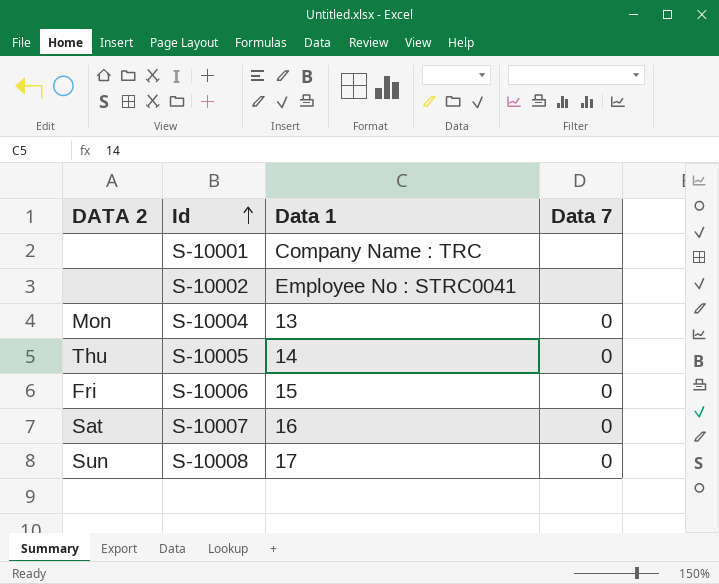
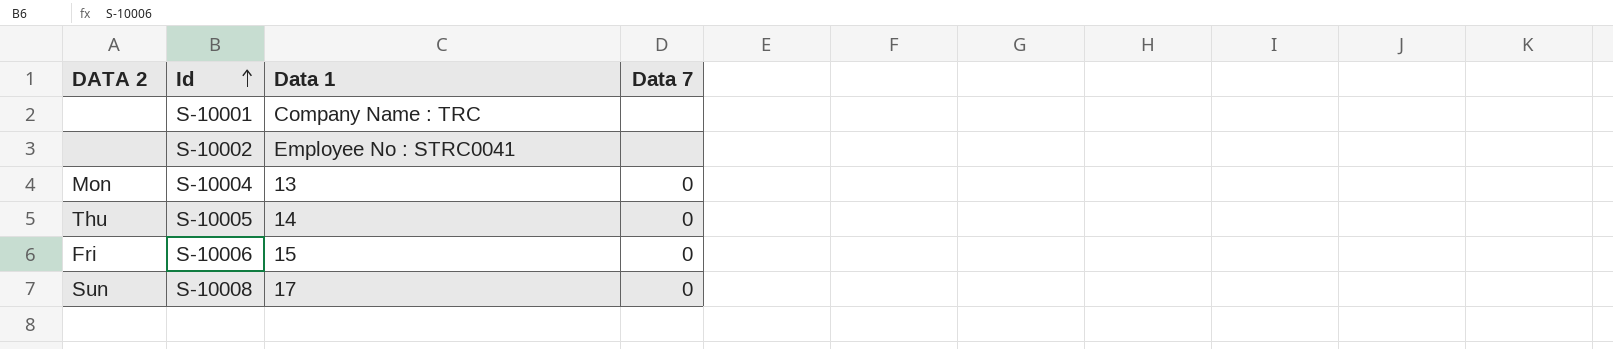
row S-10007: Sat | 16 | 0 -> none

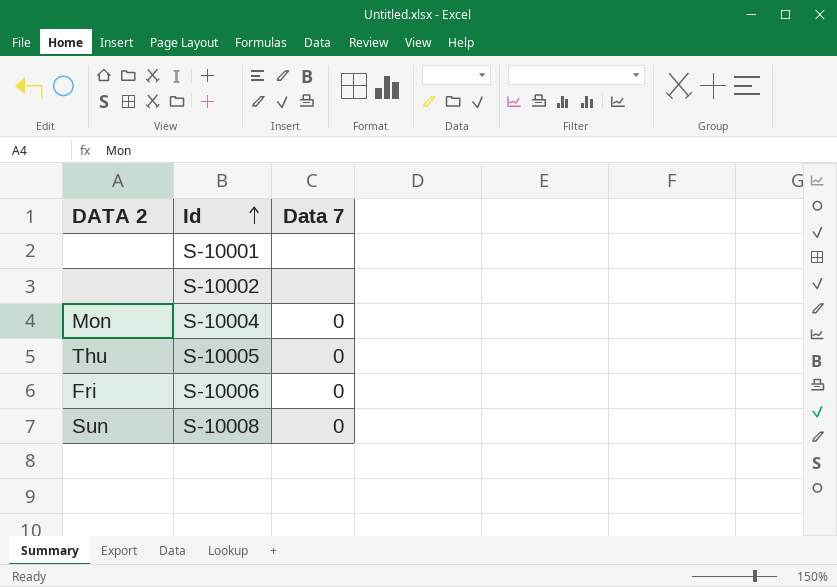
column Data 1 | position: 3 -> none

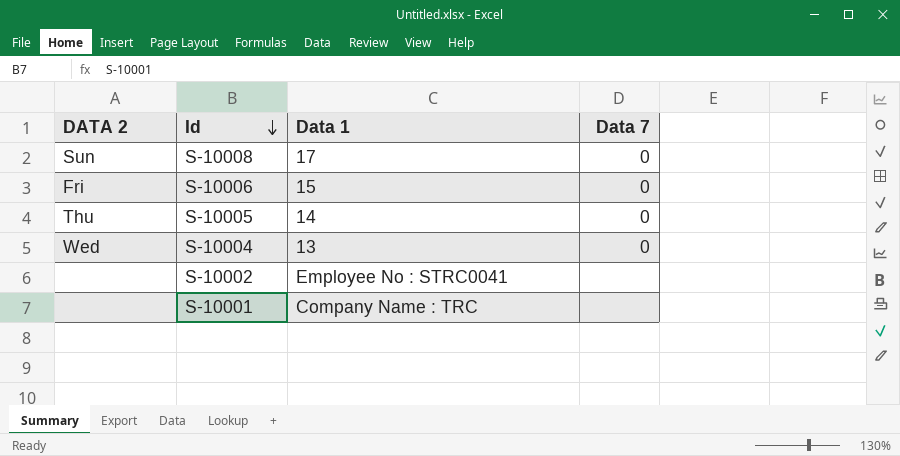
row order: Id ascending -> Id descending
column Data 1 | position: none -> 3
S-10004 | DATA 2: Mon -> Wed

